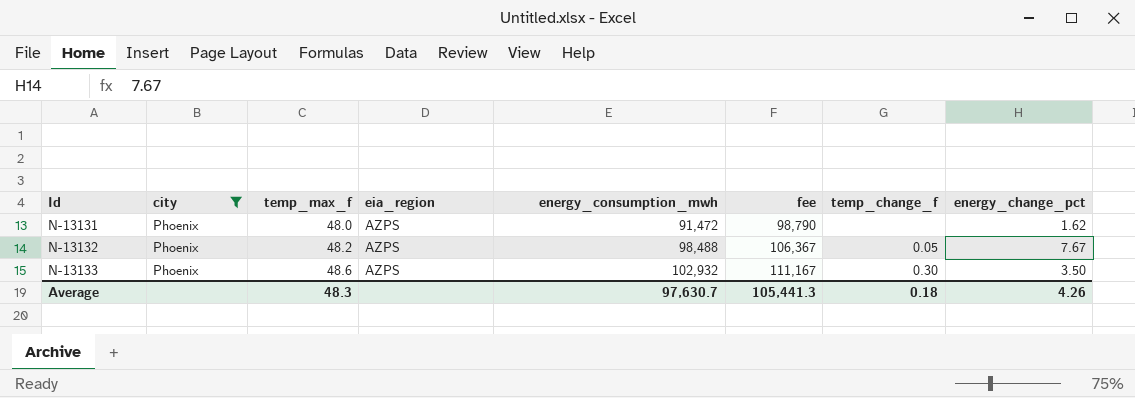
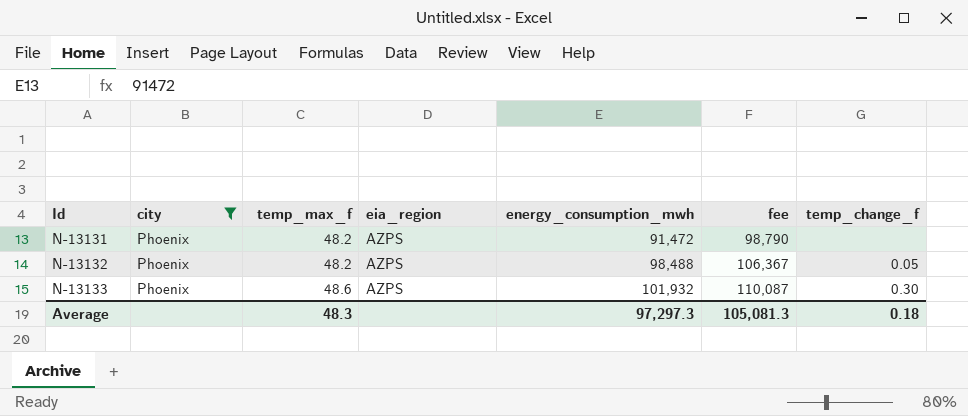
column energy_change_pct | position: 8 -> none
N-13131 | temp_max_f: 48.0 -> 48.2
N-13133 | energy_consumption_mwh: 102,932 -> 101,932
N-13133 | fee: 111,167 -> 110,087
Average | energy_consumption_mwh: 97,630.7 -> 97,297.3
Average | fee: 105,441.3 -> 105,081.3

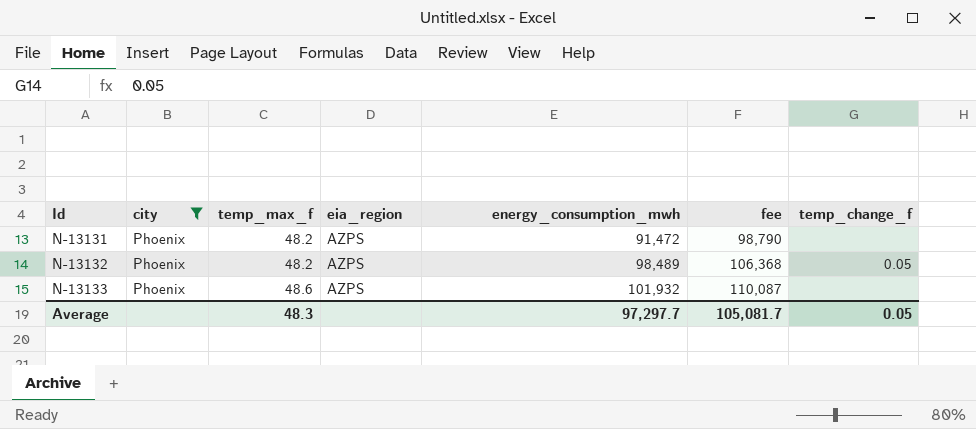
N-13132 | energy_consumption_mwh: 98,488 -> 98,489
N-13132 | fee: 106,367 -> 106,368
N-13133 | temp_change_f: 0.30 -> none
Average | energy_consumption_mwh: 97,297.3 -> 97,297.7
Average | fee: 105,081.3 -> 105,081.7
Average | temp_change_f: 0.18 -> 0.05

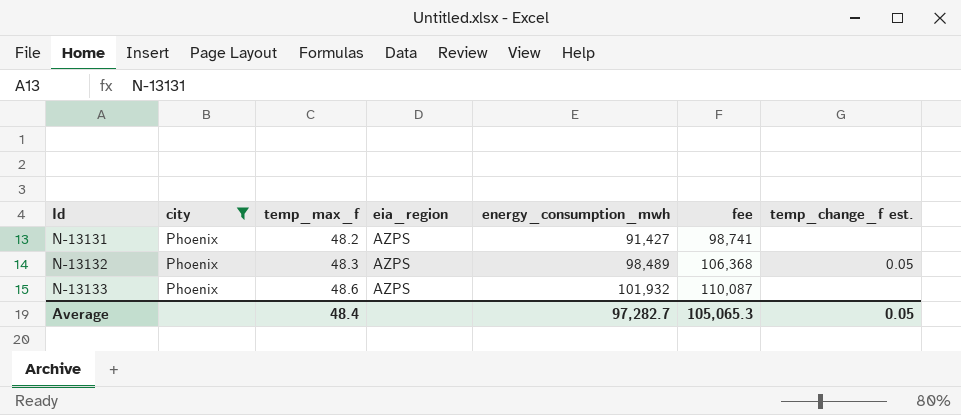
column name: temp_change_f -> temp_change_f est.
N-13131 | energy_consumption_mwh: 91,472 -> 91,427
N-13131 | fee: 98,790 -> 98,741
N-13132 | temp_max_f: 48.2 -> 48.3
Average | temp_max_f: 48.3 -> 48.4
Average | energy_consumption_mwh: 97,297.7 -> 97,282.7
Average | fee: 105,081.7 -> 105,065.3

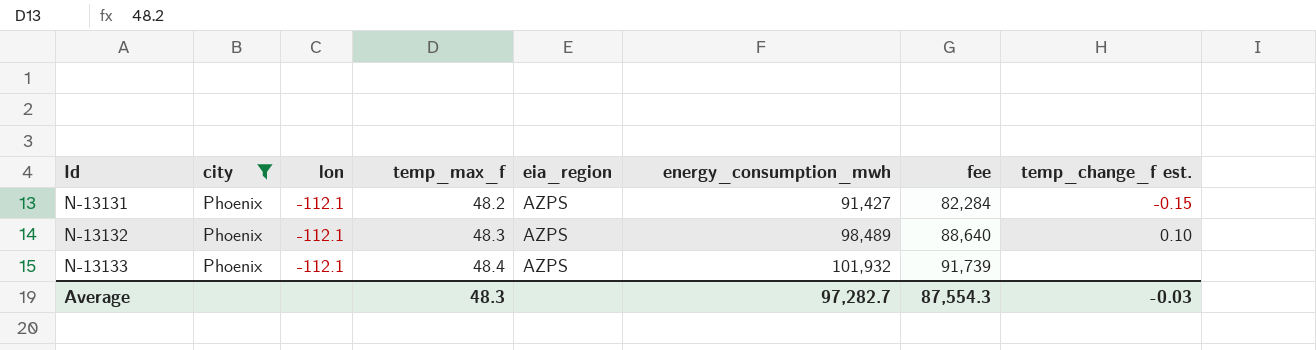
column lon | position: none -> 3
column fee | formula: [energy_consumption_mwh] * 1.08 -> [energy_consumption_mwh] * 0.9
N-13131 | temp_change_f est.: none -> -0.15
N-13132 | temp_change_f est.: 0.05 -> 0.10
N-13133 | temp_max_f: 48.6 -> 48.4
Average | temp_max_f: 48.4 -> 48.3
Average | fee: 105,065.3 -> 87,554.3
Average | temp_change_f est.: 0.05 -> -0.03

